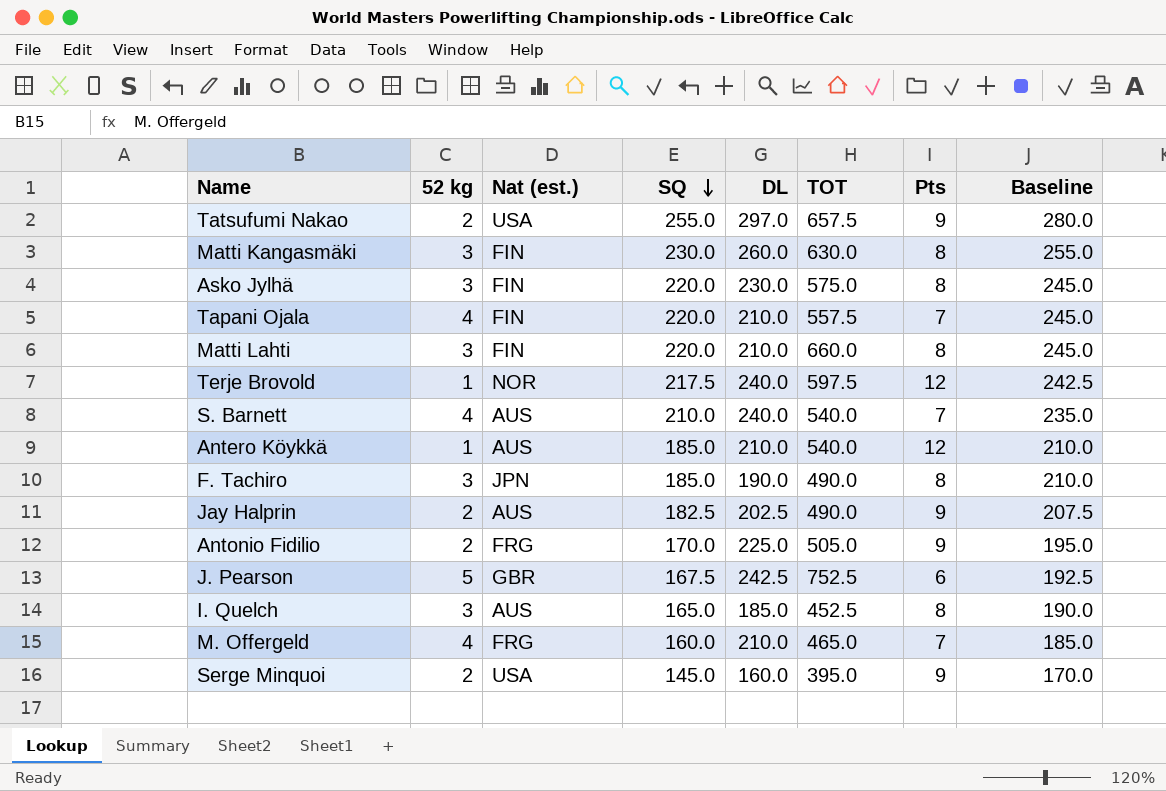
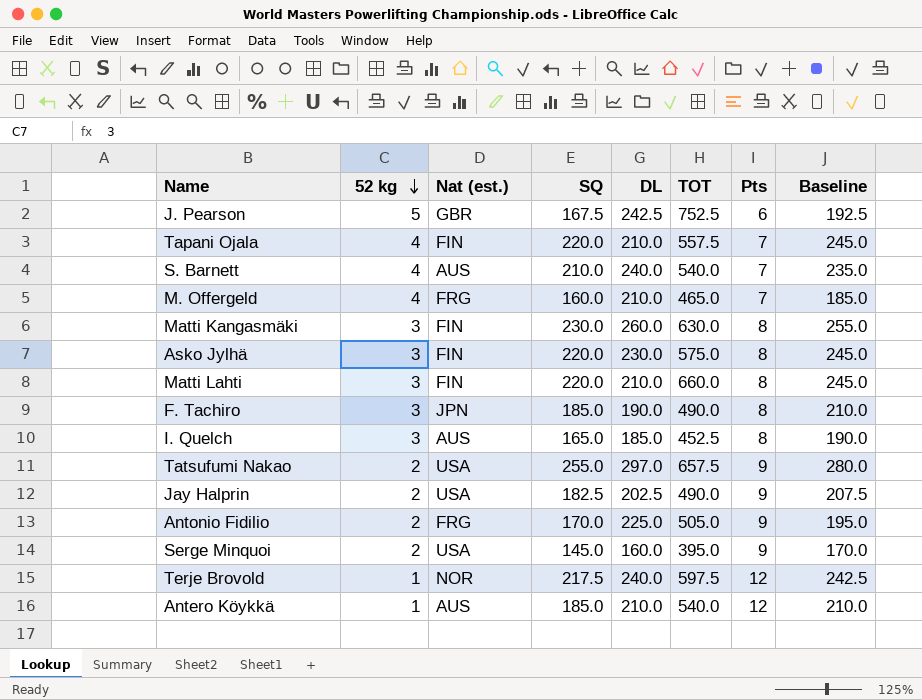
row order: SQ descending -> 52 kg descending
Jay Halprin | Nat (est.): AUS -> USA

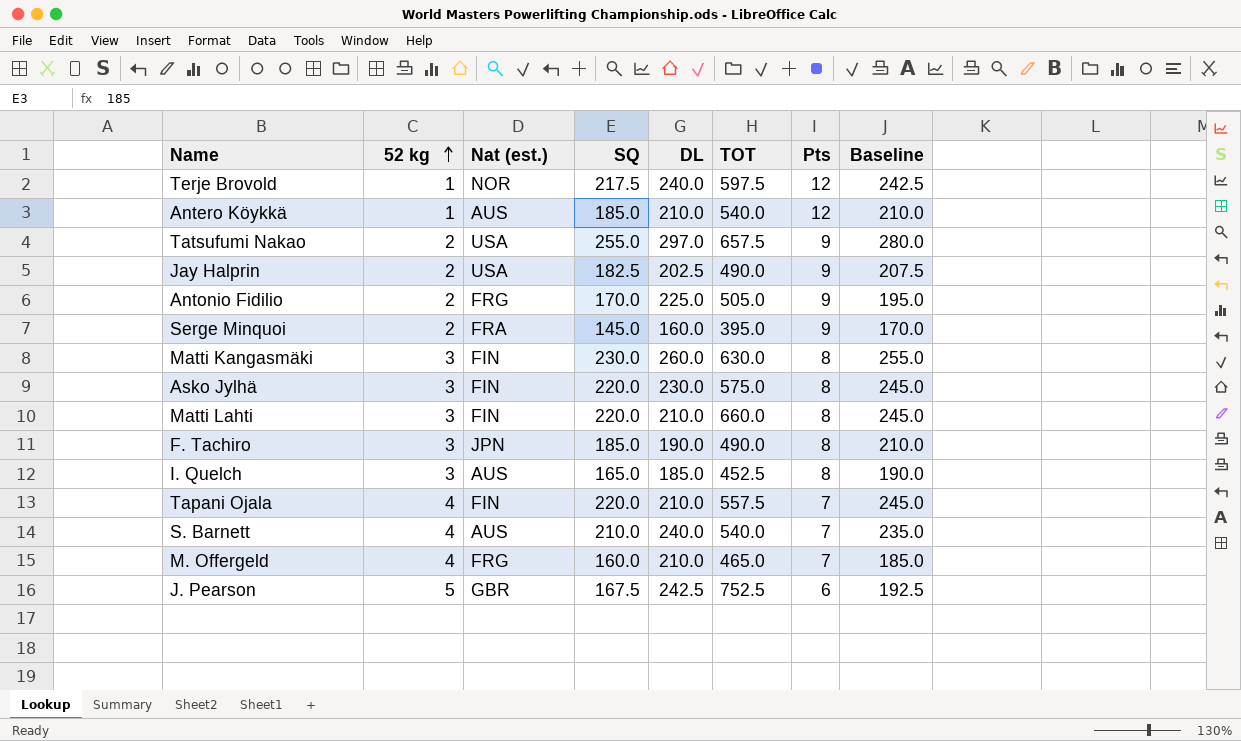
row order: 52 kg descending -> 52 kg ascending
Serge Minquoi | Nat (est.): USA -> FRA

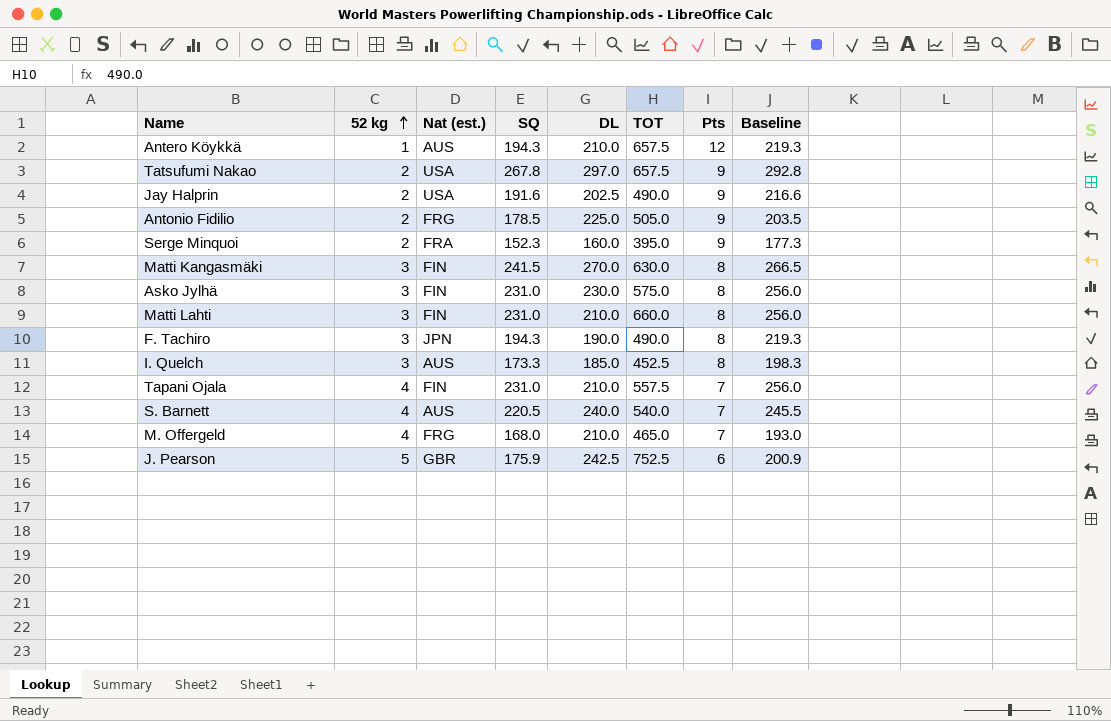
row Terje Brovold: 1 | NOR | 217.5 | 240.0 | 597.5 | 12 | 242.5 -> none
Antero Köykkä | SQ: 185.0 -> 194.3
Antero Köykkä | TOT: 540.0 -> 657.5
Antero Köykkä | Baseline: 210.0 -> 219.3
Tatsufumi Nakao | SQ: 255.0 -> 267.8
Tatsufumi Nakao | Baseline: 280.0 -> 292.8
Jay Halprin | SQ: 182.5 -> 191.6
Jay Halprin | Baseline: 207.5 -> 216.6
Antonio Fidilio | SQ: 170.0 -> 178.5
Antonio Fidilio | Baseline: 195.0 -> 203.5
Serge Minquoi | SQ: 145.0 -> 152.3
Serge Minquoi | Baseline: 170.0 -> 177.3
Matti Kangasmäki | SQ: 230.0 -> 241.5
Matti Kangasmäki | DL: 260.0 -> 270.0
Matti Kangasmäki | Baseline: 255.0 -> 266.5
Asko Jylhä | SQ: 220.0 -> 231.0
Asko Jylhä | Baseline: 245.0 -> 256.0
Matti Lahti | SQ: 220.0 -> 231.0
Matti Lahti | Baseline: 245.0 -> 256.0
F. Tachiro | SQ: 185.0 -> 194.3
F. Tachiro | Baseline: 210.0 -> 219.3
I. Quelch | SQ: 165.0 -> 173.3
I. Quelch | Baseline: 190.0 -> 198.3
Tapani Ojala | SQ: 220.0 -> 231.0
Tapani Ojala | Baseline: 245.0 -> 256.0
S. Barnett | SQ: 210.0 -> 220.5
S. Barnett | Baseline: 235.0 -> 245.5
M. Offergeld | SQ: 160.0 -> 168.0
M. Offergeld | Baseline: 185.0 -> 193.0
J. Pearson | SQ: 167.5 -> 175.9
J. Pearson | Baseline: 192.5 -> 200.9

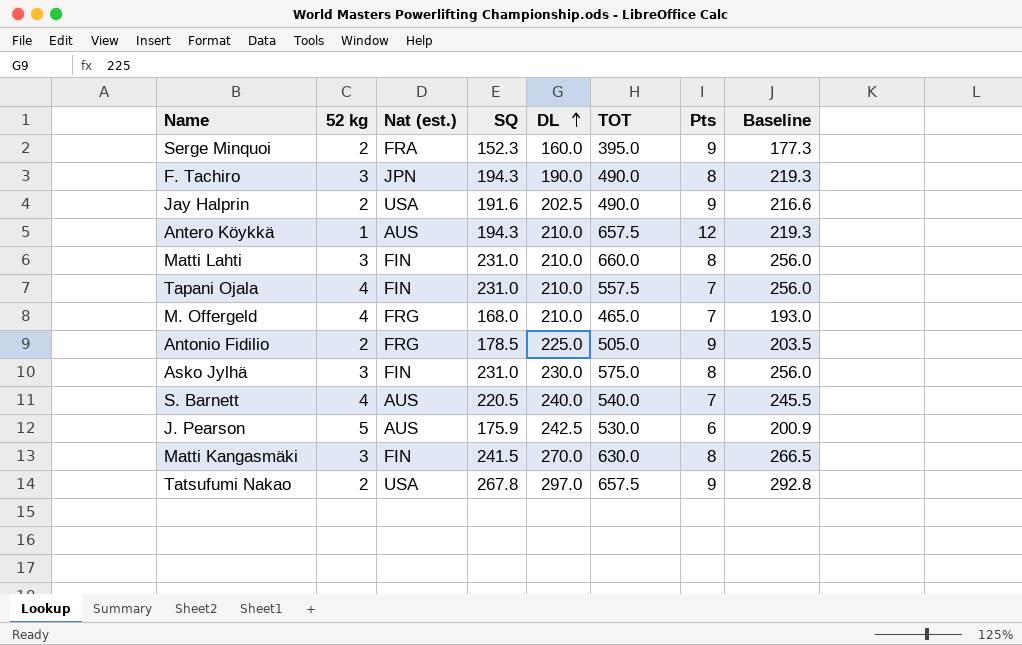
row order: 52 kg ascending -> DL ascending
row I. Quelch: 3 | AUS | 173.3 | 185.0 | 452.5 | 8 | 198.3 -> none
J. Pearson | Nat (est.): GBR -> AUS
J. Pearson | TOT: 752.5 -> 530.0

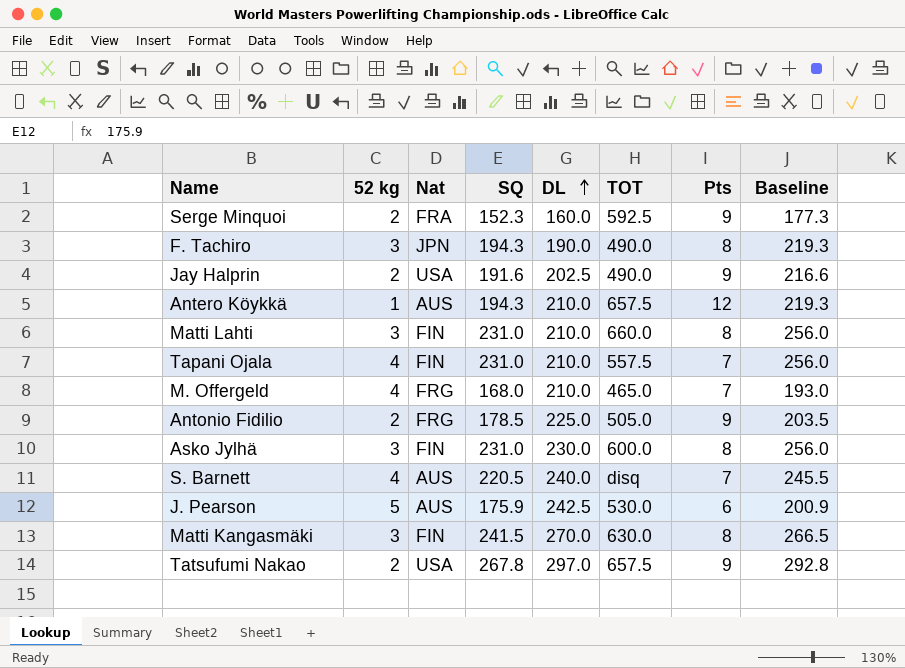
column name: Nat (est.) -> Nat
Serge Minquoi | TOT: 395.0 -> 592.5
Asko Jylhä | TOT: 575.0 -> 600.0
S. Barnett | TOT: 540.0 -> disq

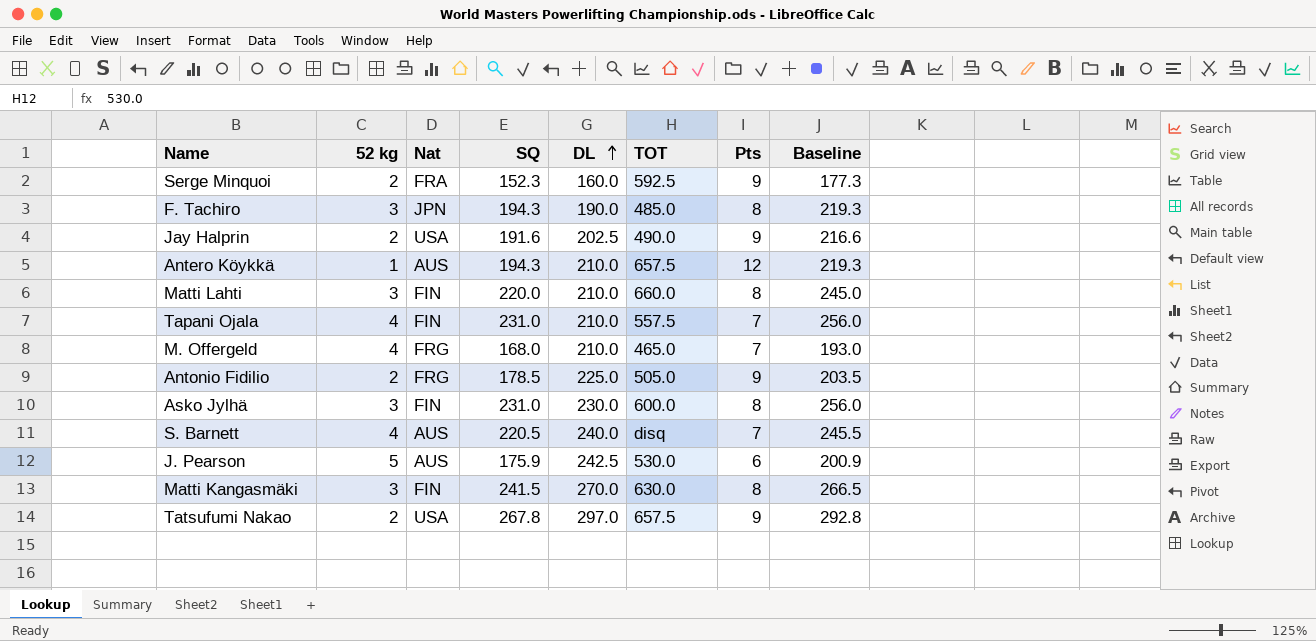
F. Tachiro | TOT: 490.0 -> 485.0
Matti Lahti | SQ: 231.0 -> 220.0
Matti Lahti | Baseline: 256.0 -> 245.0

